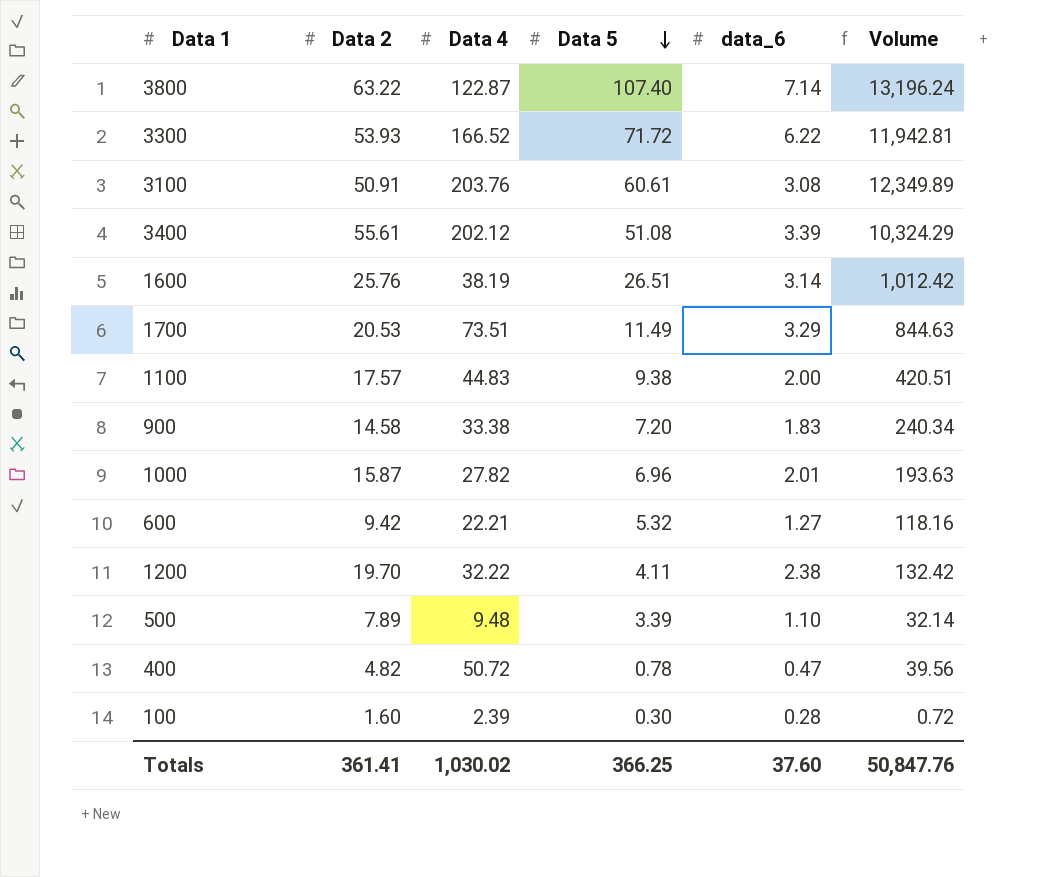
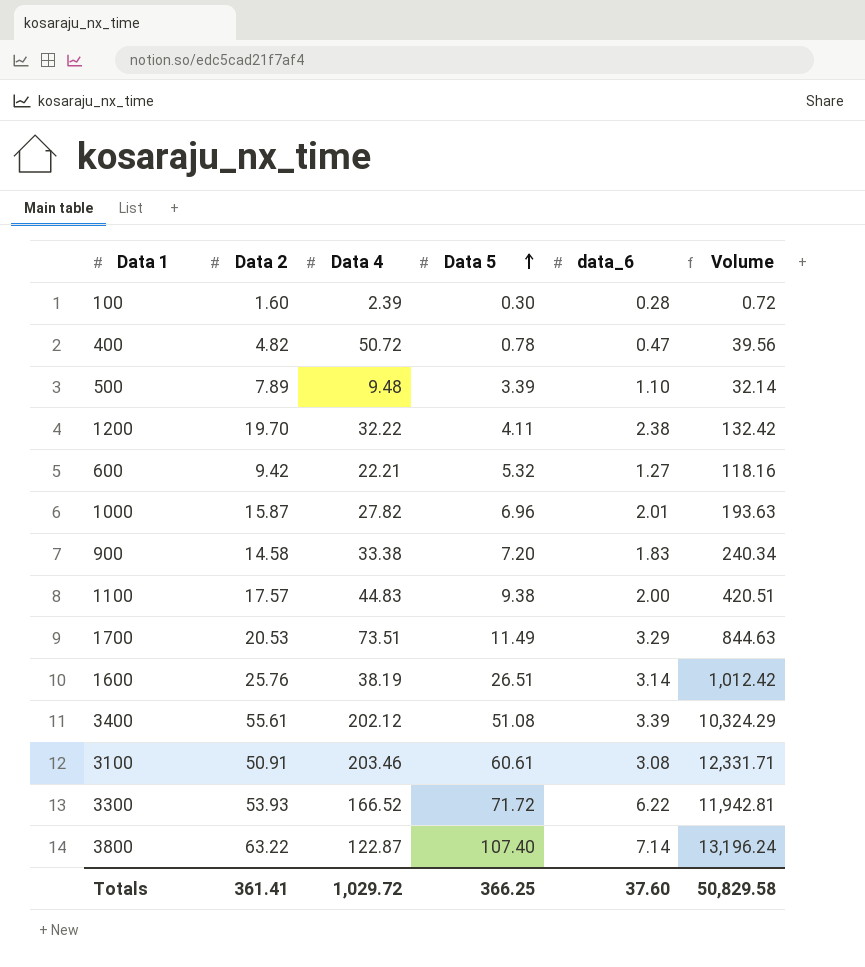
row order: Data 5 descending -> Data 5 ascending
3100 | Data 4: 203.76 -> 203.46
3100 | Volume: 12,349.89 -> 12,331.71
Totals | Data 4: 1,030.02 -> 1,029.72
Totals | Volume: 50,847.76 -> 50,829.58

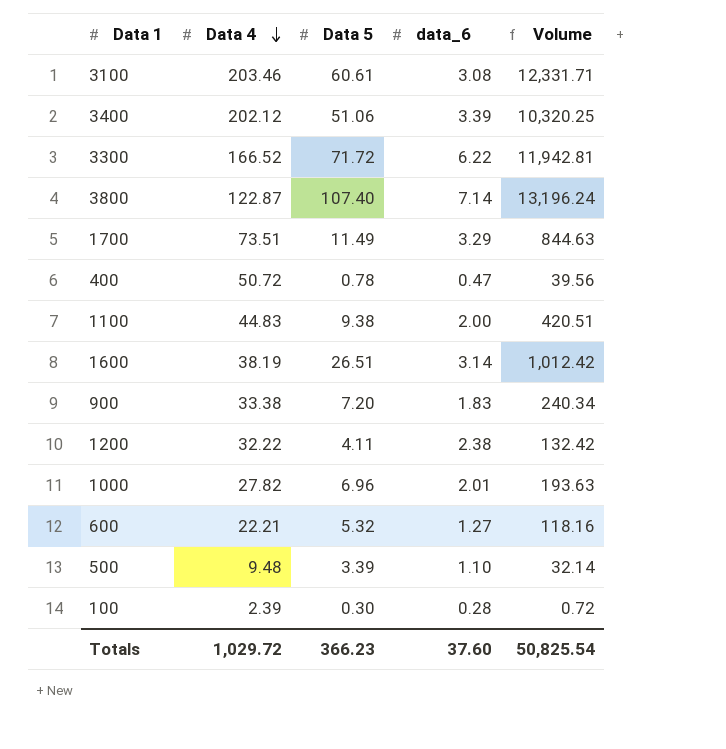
row order: Data 5 ascending -> Data 4 descending
column Data 2 | position: 2 -> none
3400 | Data 5: 51.08 -> 51.06
3400 | Volume: 10,324.29 -> 10,320.25
Totals | Data 5: 366.25 -> 366.23
Totals | Volume: 50,829.58 -> 50,825.54

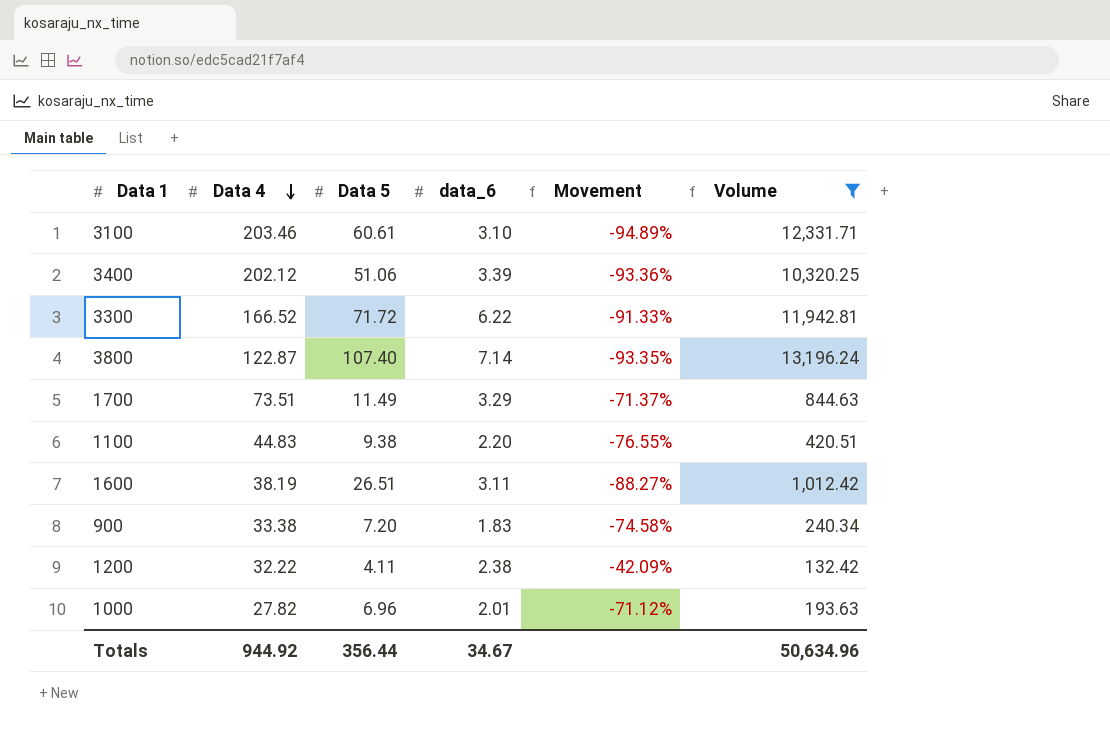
filter: none -> Volume >= 132.42
column Movement | formula: none -> ([data_6] - [Data 5]) / [Data 5]
3100 | data_6: 3.08 -> 3.10
1100 | data_6: 2.00 -> 2.20
1600 | data_6: 3.14 -> 3.11
Totals | Data 4: 1,029.72 -> 944.92
Totals | Data 5: 366.23 -> 356.44
Totals | data_6: 37.60 -> 34.67
Totals | Volume: 50,825.54 -> 50,634.96

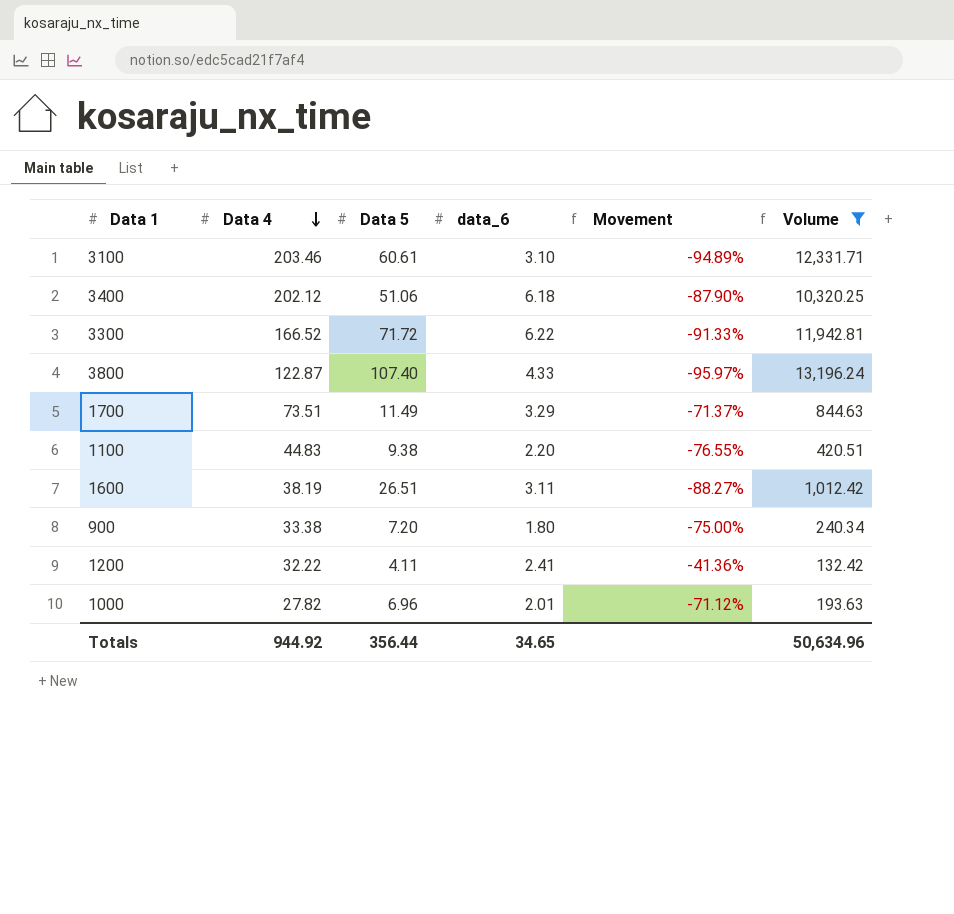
3400 | data_6: 3.39 -> 6.18
3400 | Movement: -93.36% -> -87.90%
3800 | data_6: 7.14 -> 4.33
3800 | Movement: -93.35% -> -95.97%
900 | data_6: 1.83 -> 1.80
900 | Movement: -74.58% -> -75.00%
1200 | data_6: 2.38 -> 2.41
1200 | Movement: -42.09% -> -41.36%
Totals | data_6: 34.67 -> 34.65

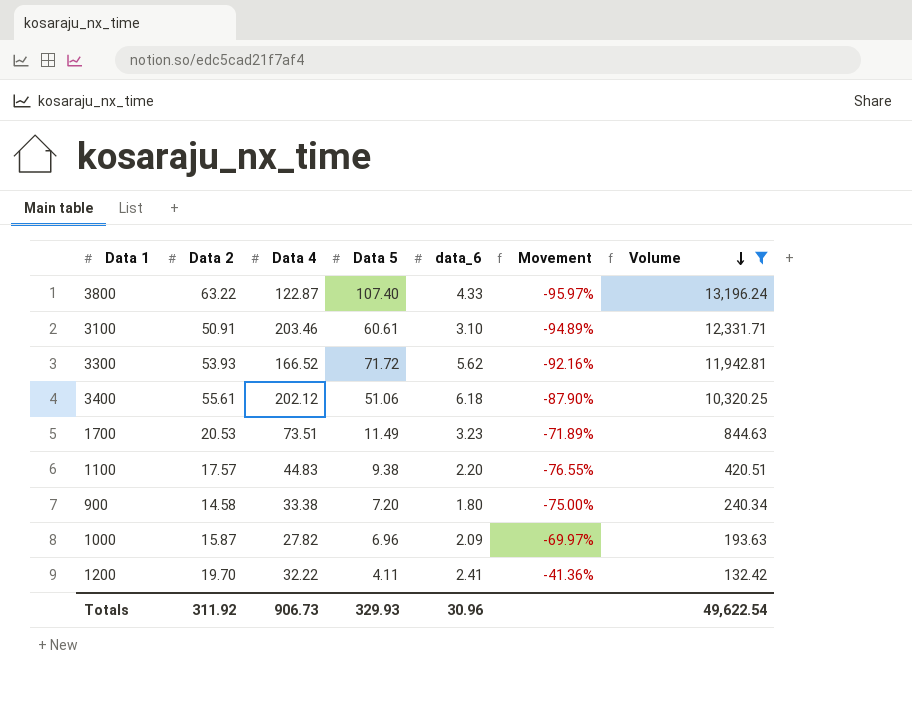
row order: Data 4 descending -> Volume descending
column Data 2 | position: none -> 2
row 1600: 38.19 | 26.51 | 3.11 | -88.27% | 1,012.42 -> none
3300 | data_6: 6.22 -> 5.62
3300 | Movement: -91.33% -> -92.16%
1700 | data_6: 3.29 -> 3.23
1700 | Movement: -71.37% -> -71.89%
1000 | data_6: 2.01 -> 2.09
1000 | Movement: -71.12% -> -69.97%
Totals | Data 4: 944.92 -> 906.73
Totals | Data 5: 356.44 -> 329.93
Totals | data_6: 34.65 -> 30.96
Totals | Volume: 50,634.96 -> 49,622.54

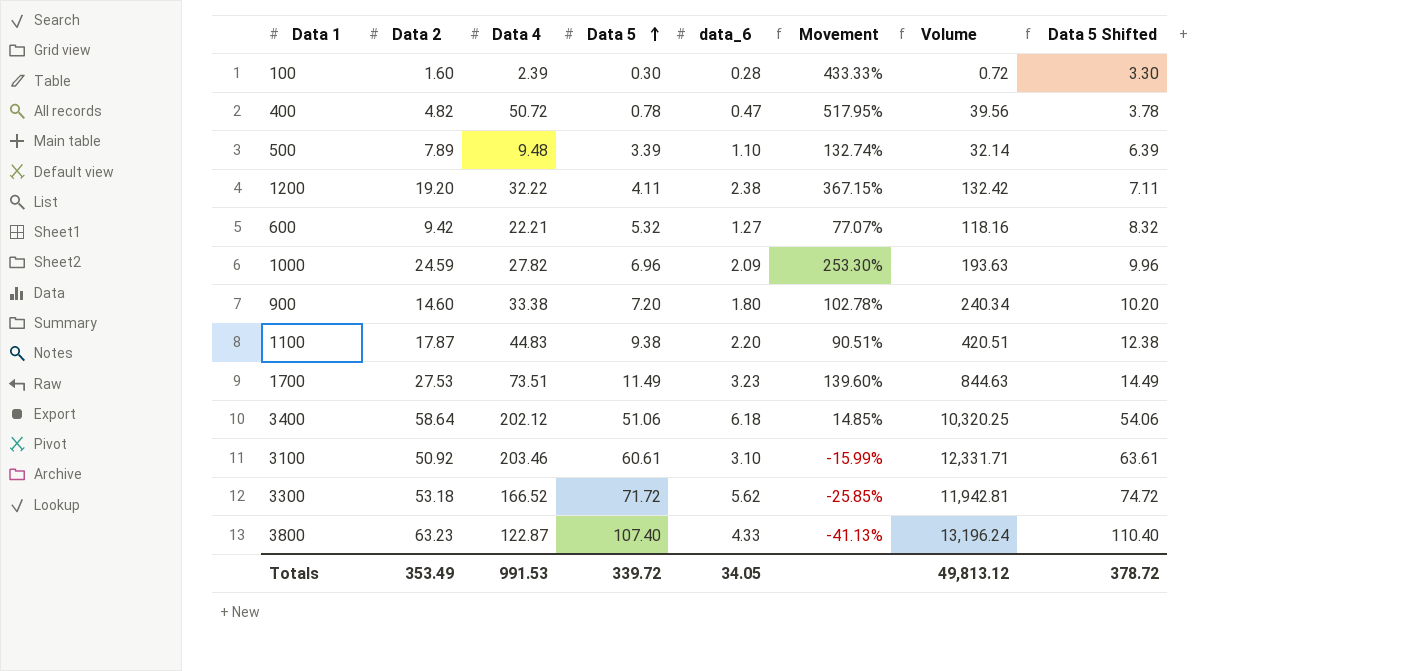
filter: Volume >= 132.42 -> none
row order: Volume descending -> Data 5 ascending
column Movement | formula: ([data_6] - [Data 5]) / [Data 5] -> ([Data 2] - [Data 5]) / [Data 5]
column Data 5 Shifted | formula: none -> [Data 5] + 3
1200 | Data 2: 19.70 -> 19.20
1200 | data_6: 2.41 -> 2.38
1000 | Data 2: 15.87 -> 24.59
900 | Data 2: 14.58 -> 14.60
1100 | Data 2: 17.57 -> 17.87
1700 | Data 2: 20.53 -> 27.53
3400 | Data 2: 55.61 -> 58.64
3100 | Data 2: 50.91 -> 50.92
3300 | Data 2: 53.93 -> 53.18
3800 | Data 2: 63.22 -> 63.23
Totals | Data 2: 311.92 -> 353.49
Totals | Data 4: 906.73 -> 991.53
Totals | Data 5: 329.93 -> 339.72
Totals | data_6: 30.96 -> 34.05
Totals | Volume: 49,622.54 -> 49,813.12

